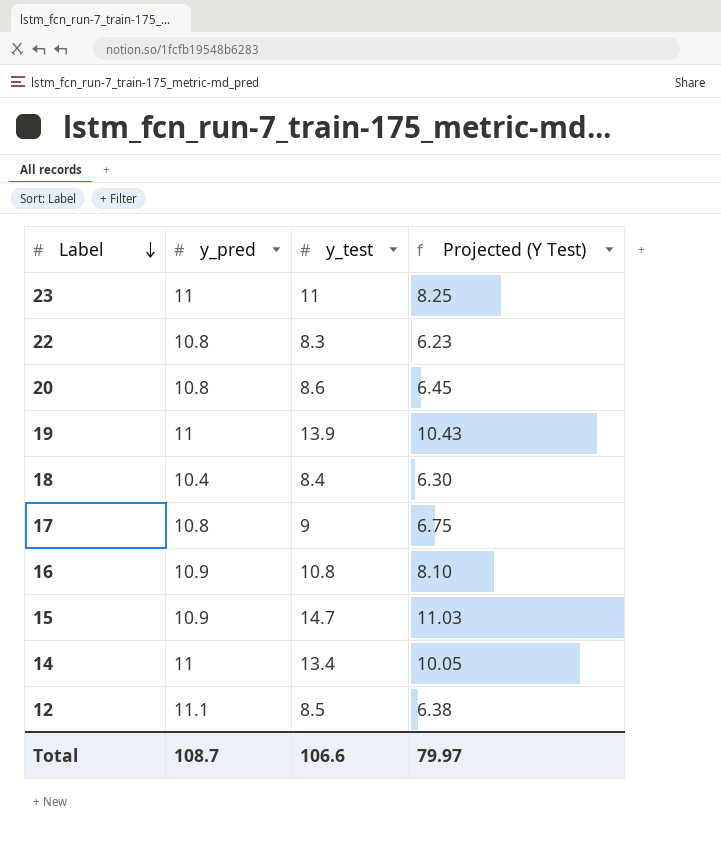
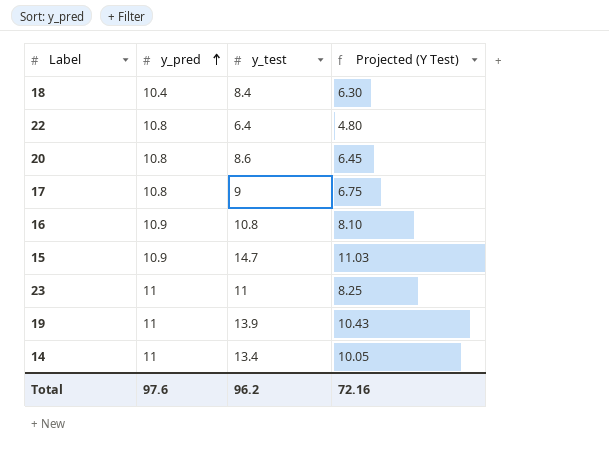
row order: Label descending -> y_pred ascending
row 12: 11.1 | 8.5 | 6.38 -> none
22 | y_test: 8.3 -> 6.4
22 | Projected (Y Test): 6.23 -> 4.80
Total | y_pred: 108.7 -> 97.6
Total | y_test: 106.6 -> 96.2
Total | Projected (Y Test): 79.97 -> 72.16

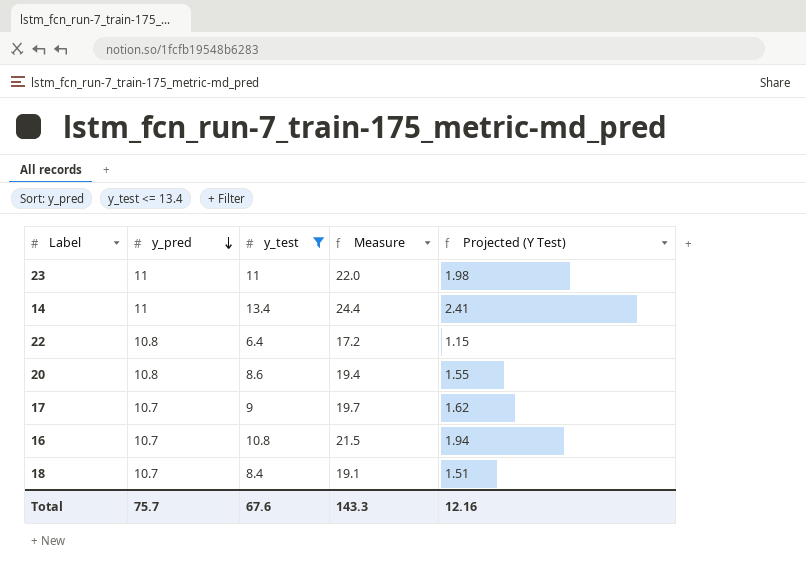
filter: none -> y_test <= 13.4
row order: y_pred ascending -> y_pred descending
column Measure | formula: none -> [y_pred] + [y_test]
column Projected (Y Test) | formula: [y_test] * 0.75 -> [y_test] * 0.18
17 | y_pred: 10.8 -> 10.7
16 | y_pred: 10.9 -> 10.7
18 | y_pred: 10.4 -> 10.7
Total | y_pred: 97.6 -> 75.7
Total | y_test: 96.2 -> 67.6
Total | Projected (Y Test): 72.16 -> 12.16

